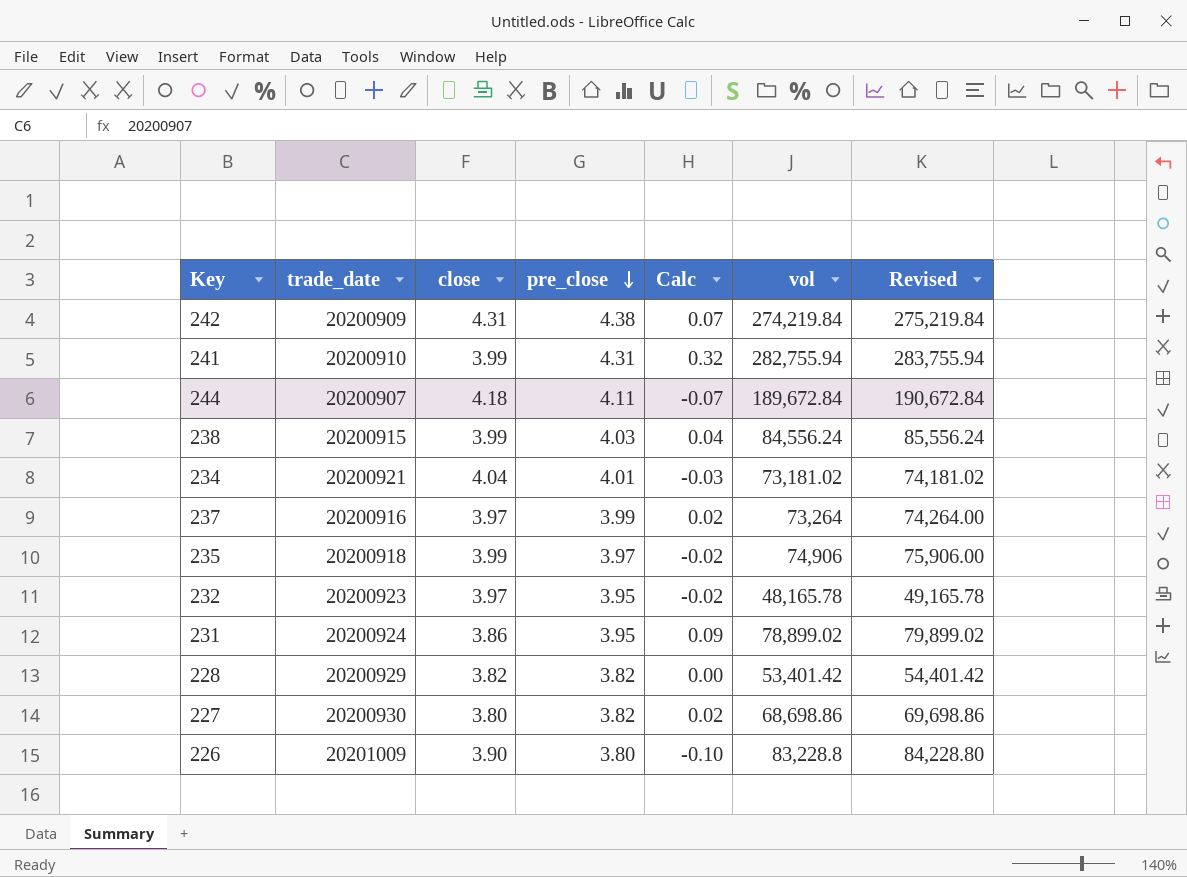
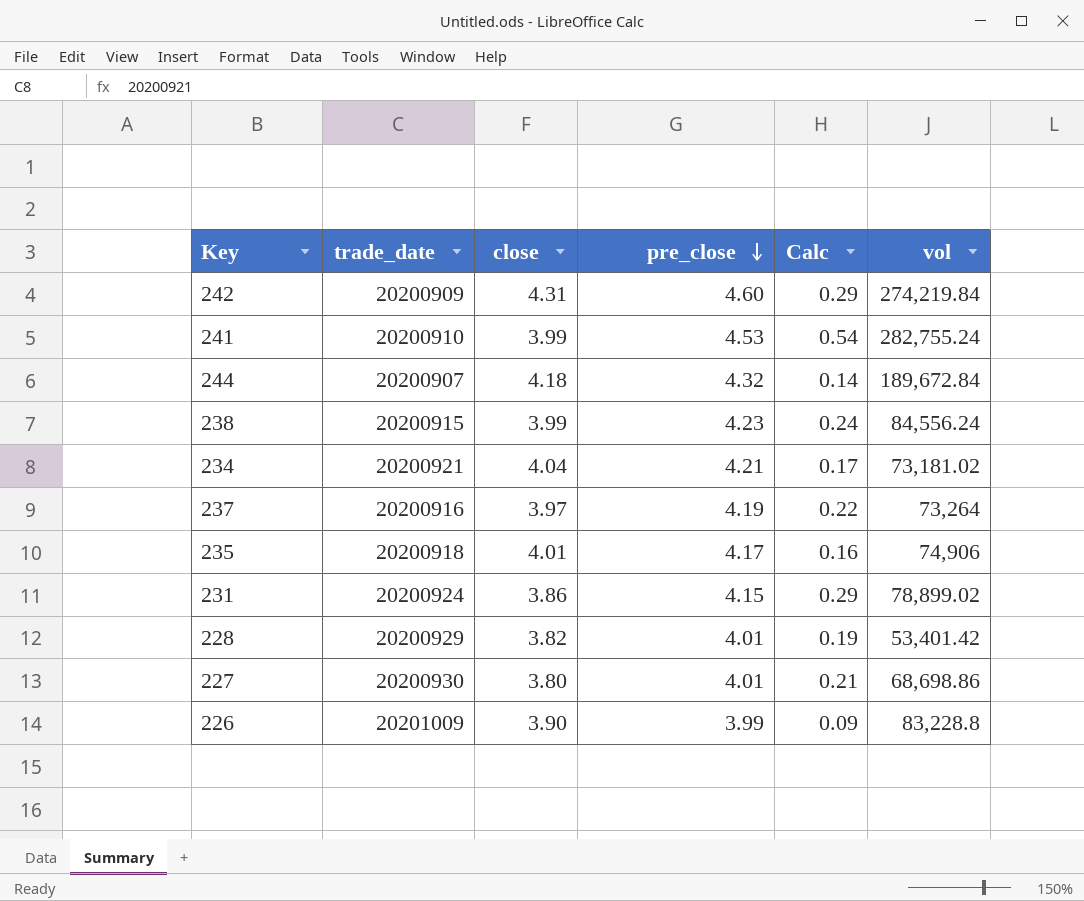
column Revised | formula: [vol] + 1000 -> none
row 232: 20200923 | 3.97 | 3.95 | -0.02 | 48,165.78 | 49,165.78 -> none
242 | pre_close: 4.38 -> 4.60
242 | Calc: 0.07 -> 0.29
241 | pre_close: 4.31 -> 4.53
241 | Calc: 0.32 -> 0.54
241 | vol: 282,755.94 -> 282,755.24
244 | pre_close: 4.11 -> 4.32
244 | Calc: -0.07 -> 0.14
238 | pre_close: 4.03 -> 4.23
238 | Calc: 0.04 -> 0.24
234 | pre_close: 4.01 -> 4.21
234 | Calc: -0.03 -> 0.17
237 | pre_close: 3.99 -> 4.19
237 | Calc: 0.02 -> 0.22
235 | close: 3.99 -> 4.01
235 | pre_close: 3.97 -> 4.17
235 | Calc: -0.02 -> 0.16
231 | pre_close: 3.95 -> 4.15
231 | Calc: 0.09 -> 0.29
228 | pre_close: 3.82 -> 4.01
228 | Calc: 0.00 -> 0.19
227 | pre_close: 3.82 -> 4.01
227 | Calc: 0.02 -> 0.21
226 | pre_close: 3.80 -> 3.99
226 | Calc: -0.10 -> 0.09

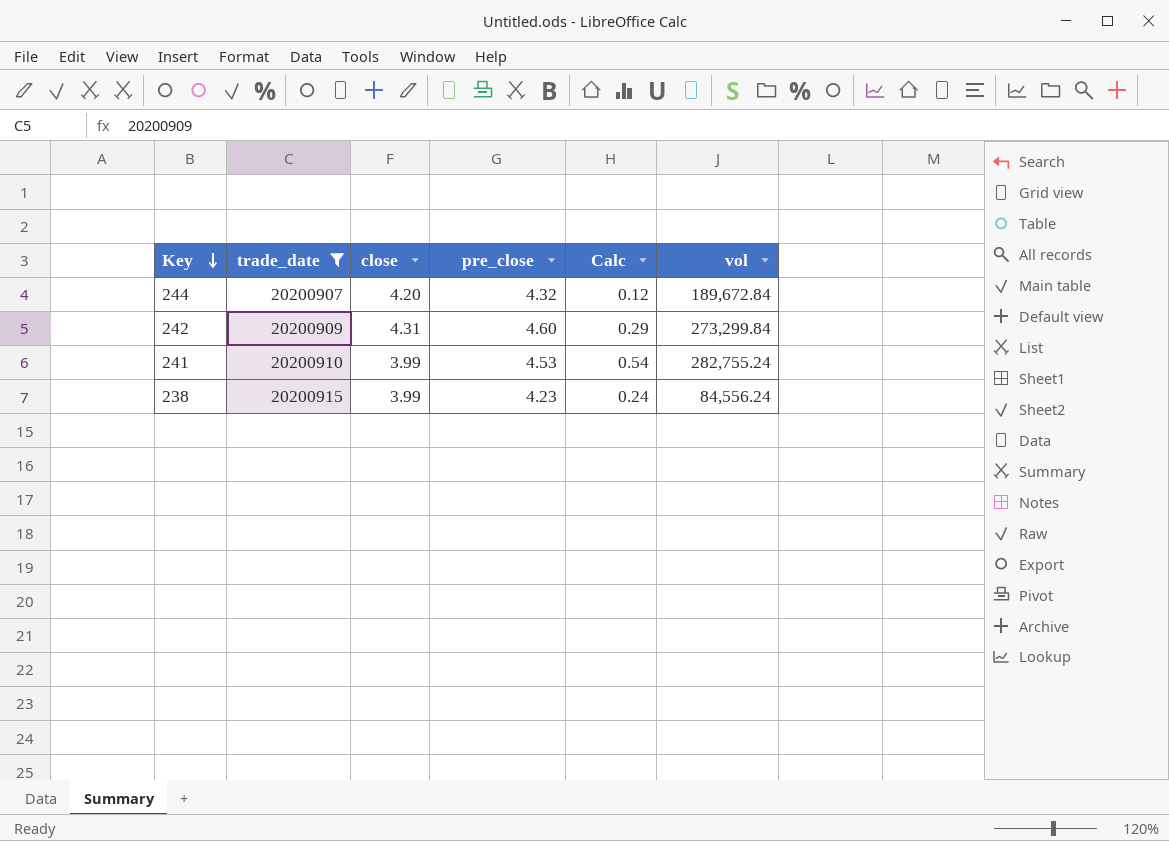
filter: none -> trade_date <= 20200915
row order: pre_close descending -> Key descending
244 | close: 4.18 -> 4.20
244 | Calc: 0.14 -> 0.12
242 | vol: 274,219.84 -> 273,299.84

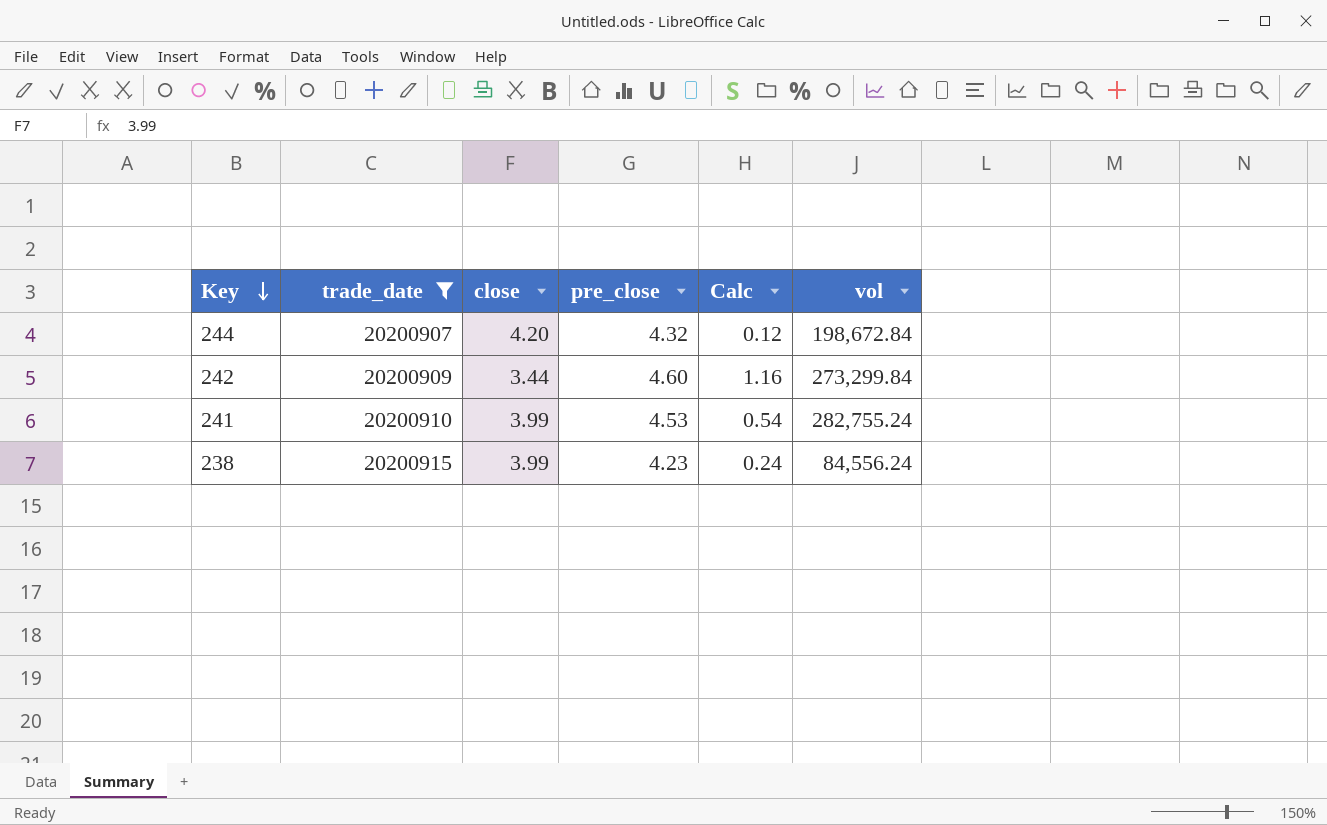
244 | vol: 189,672.84 -> 198,672.84
242 | close: 4.31 -> 3.44
242 | Calc: 0.29 -> 1.16

